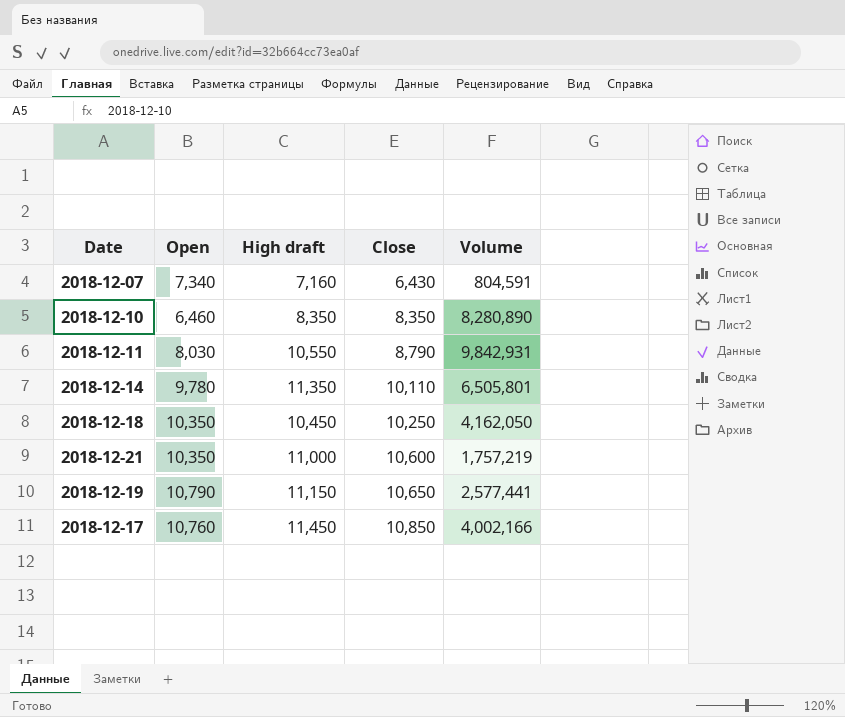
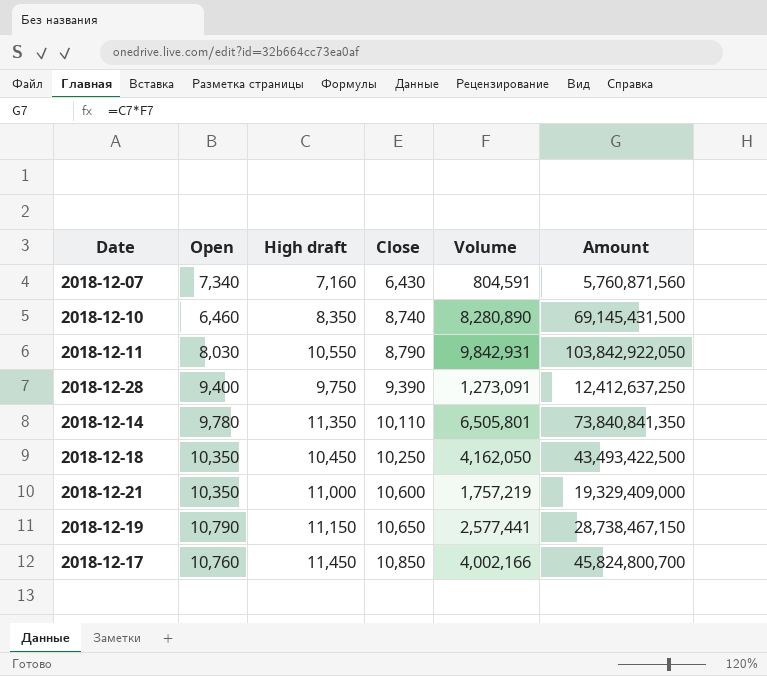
column Amount | formula: none -> [High draft] * [Volume]
2018-12-10 | Close: 8,350 -> 8,740
row 2018-12-28: none -> 9,400 | 9,750 | 9,390 | 1,273,091 | 12,412,637,250

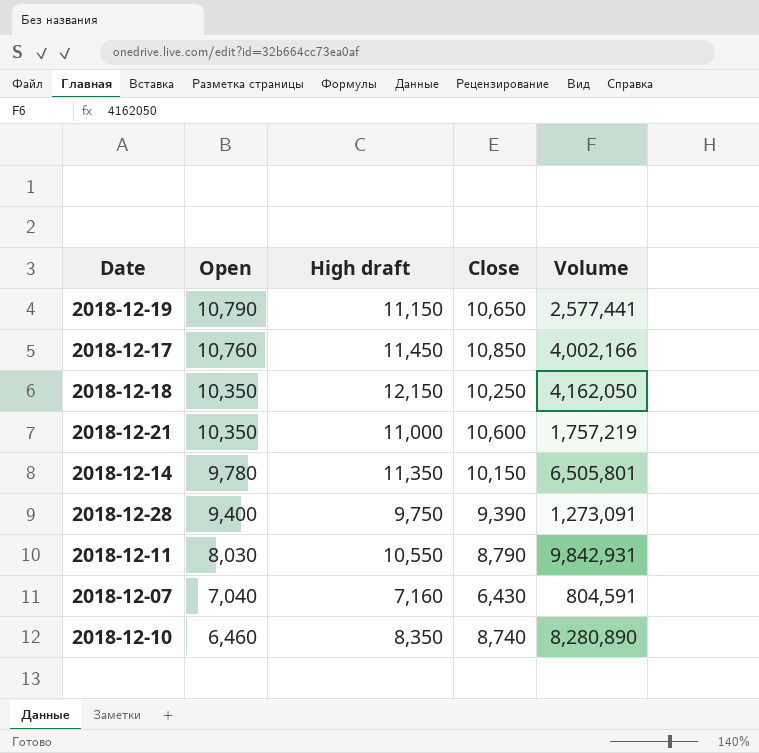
row order: Close ascending -> Open descending
column Amount | formula: [High draft] * [Volume] -> none
2018-12-18 | High draft: 10,450 -> 12,150
2018-12-14 | Close: 10,110 -> 10,150
2018-12-07 | Open: 7,340 -> 7,040

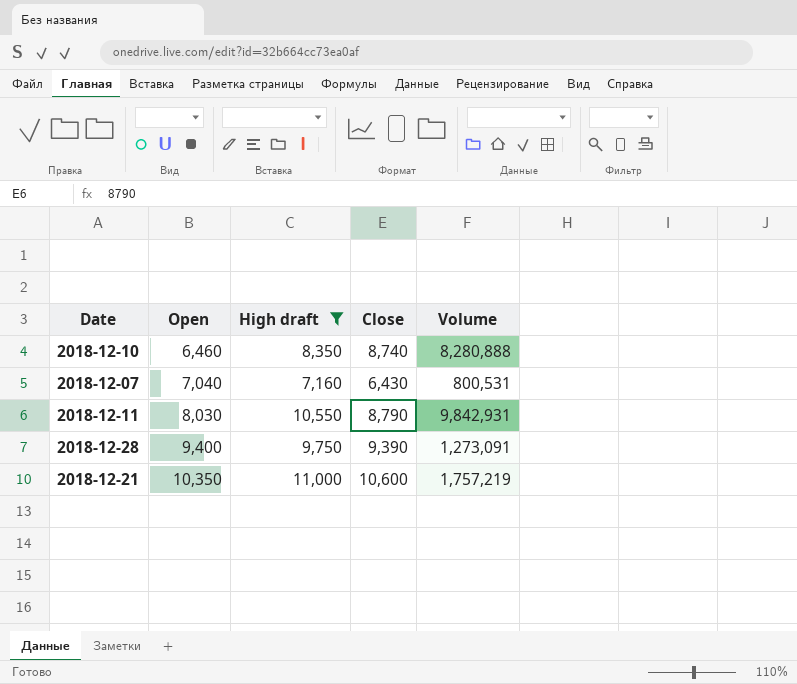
filter: none -> High draft <= 11,000
row order: Open descending -> Open ascending
2018-12-10 | Volume: 8,280,890 -> 8,280,888
2018-12-07 | Volume: 804,591 -> 800,531

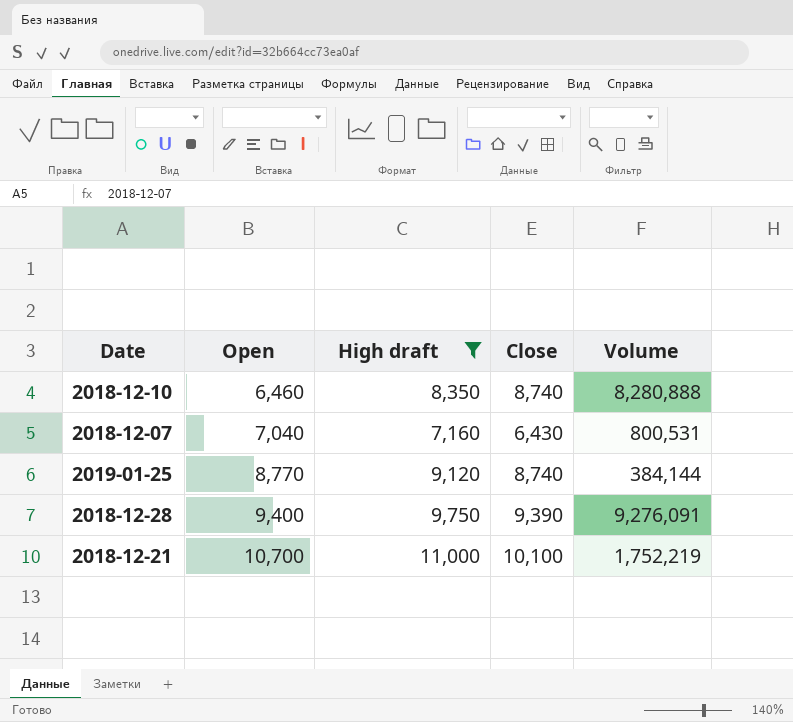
row 2018-12-11: 8,030 | 10,550 | 8,790 | 9,842,931 -> none
row 2019-01-25: none -> 8,770 | 9,120 | 8,740 | 384,144
2018-12-28 | Volume: 1,273,091 -> 9,276,091
2018-12-21 | Open: 10,350 -> 10,700
2018-12-21 | Close: 10,600 -> 10,100
2018-12-21 | Volume: 1,757,219 -> 1,752,219

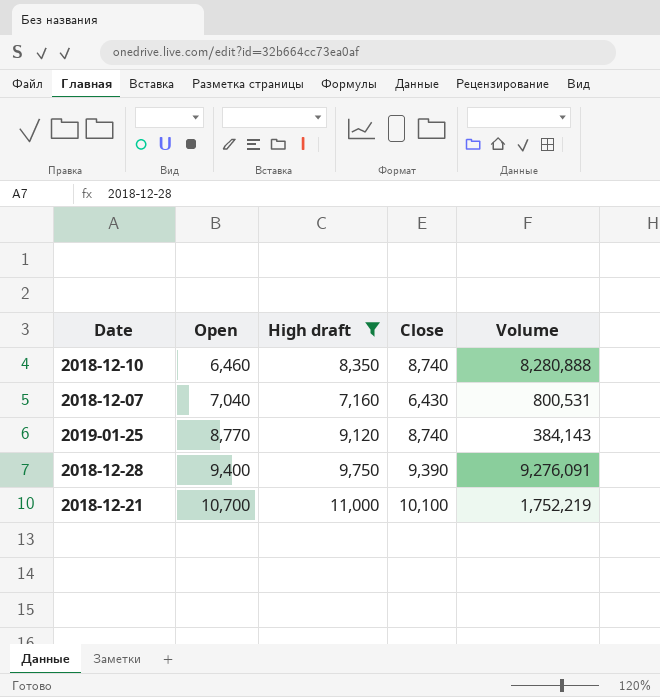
2019-01-25 | Volume: 384,144 -> 384,143

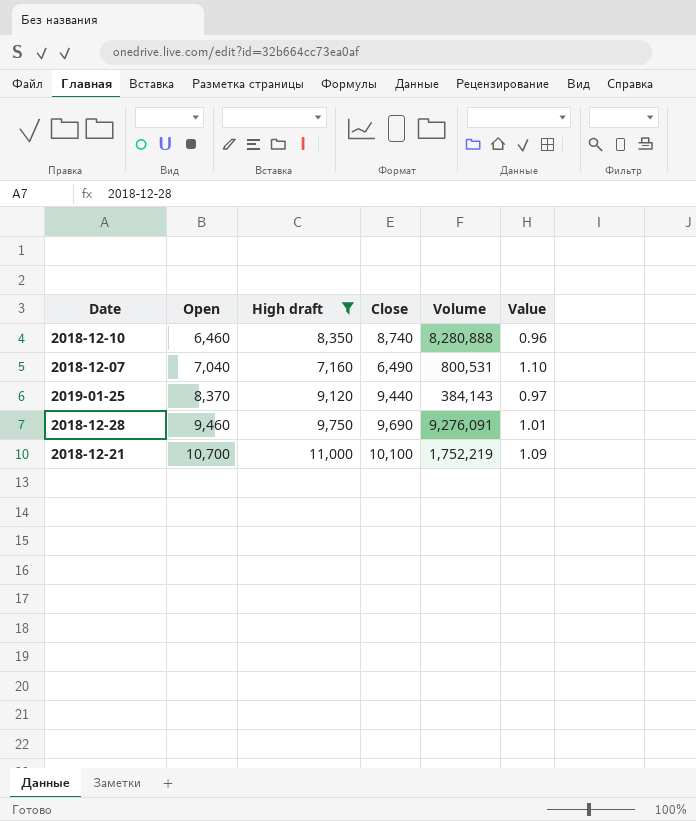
column Value | formula: none -> [High draft] / [Close]
2018-12-07 | Close: 6,430 -> 6,490
2019-01-25 | Open: 8,770 -> 8,370
2019-01-25 | Close: 8,740 -> 9,440
2018-12-28 | Open: 9,400 -> 9,460
2018-12-28 | Close: 9,390 -> 9,690

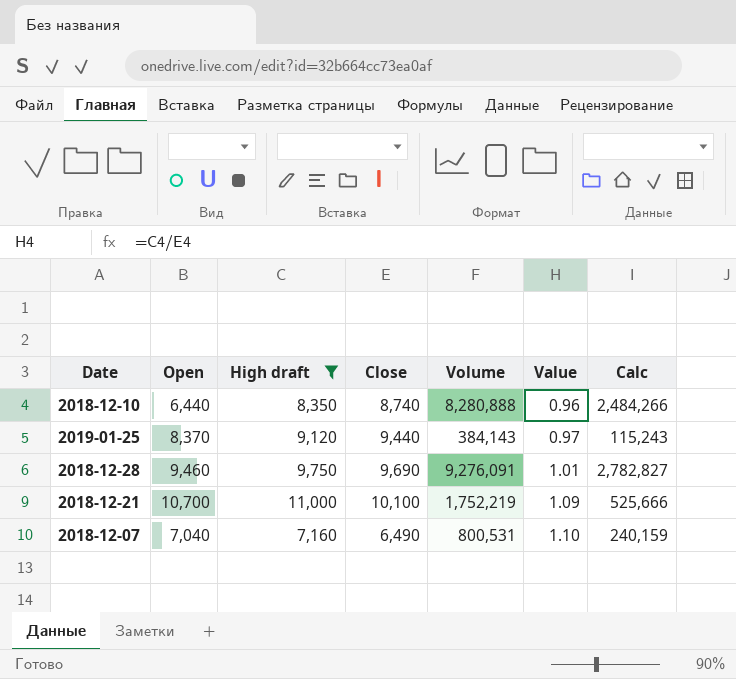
row order: Open ascending -> Value ascending
column Calc | formula: none -> [Volume] * 0.3
2018-12-10 | Open: 6,460 -> 6,440

